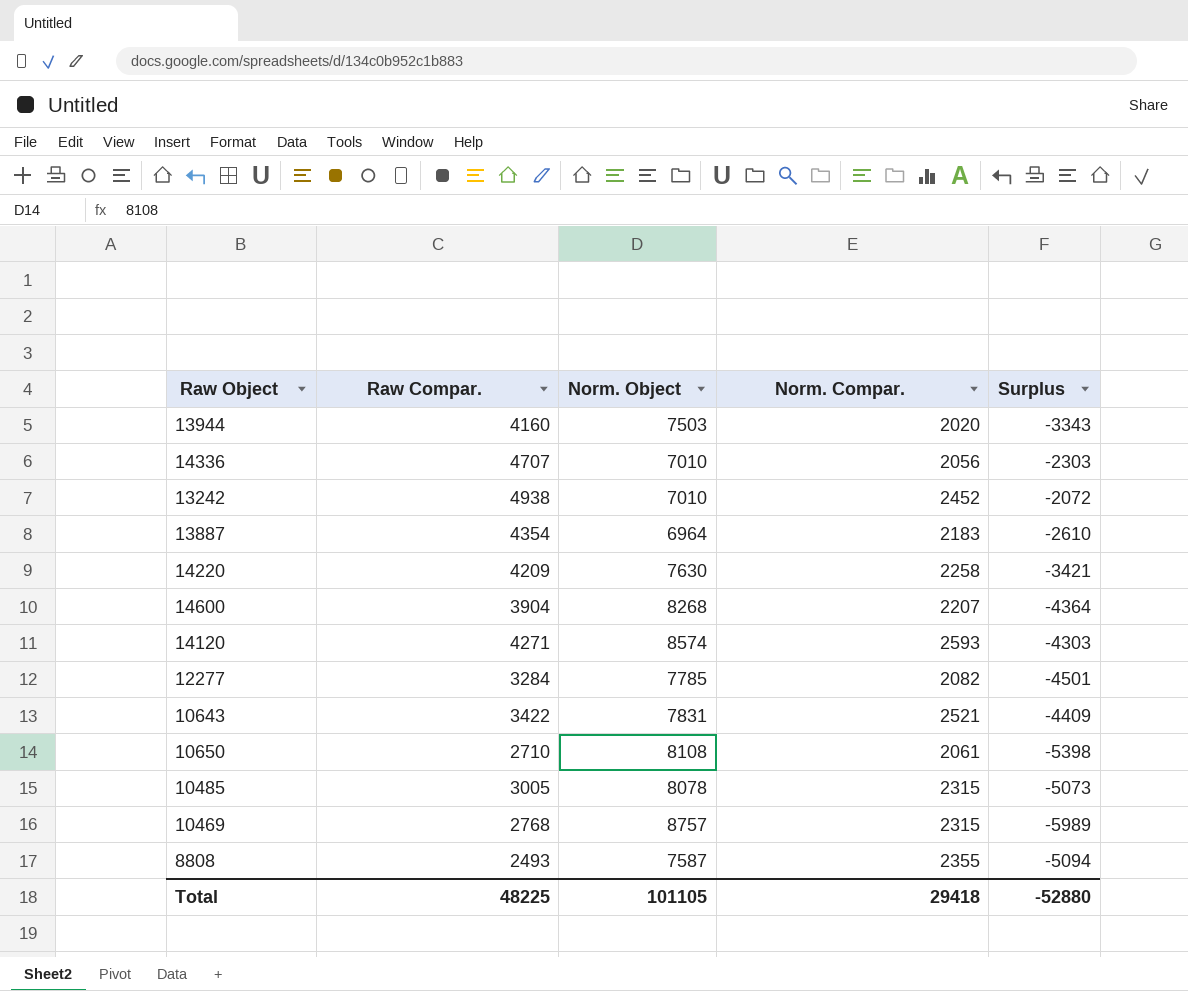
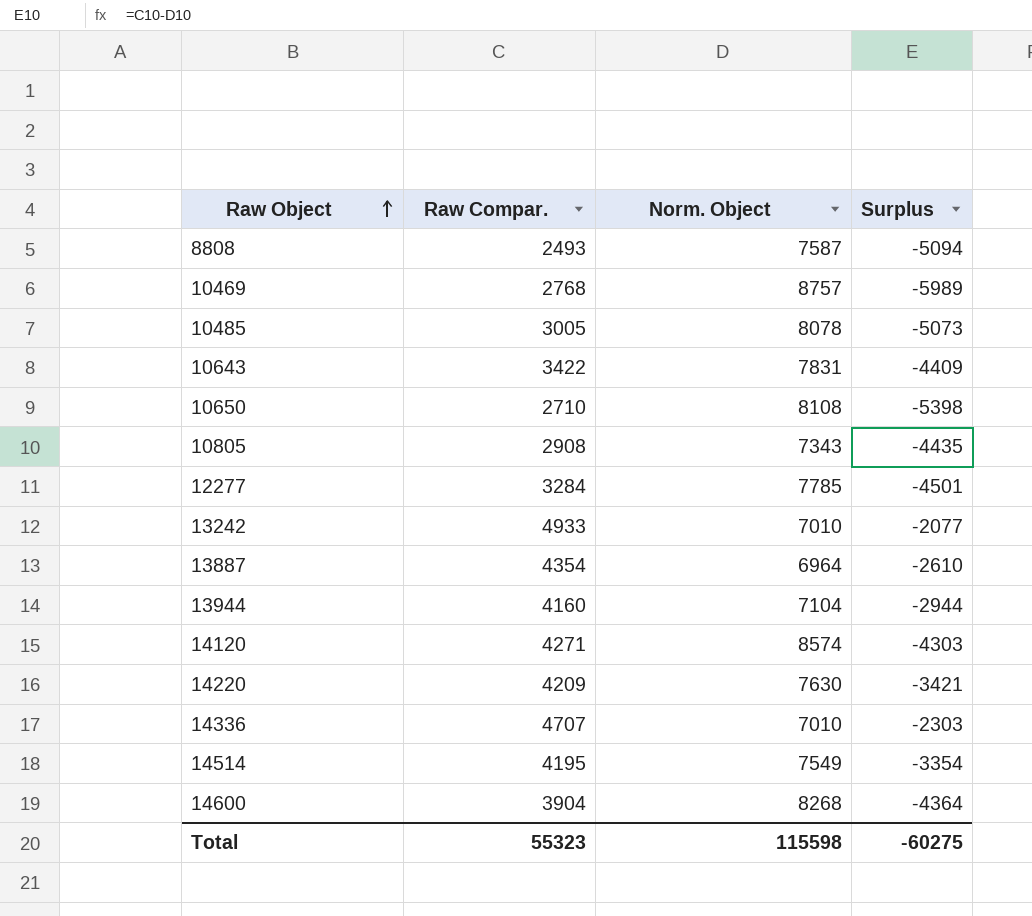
row order: none -> Raw Object ascending
column Norm. Compar. | position: 4 -> none
row 10805: none -> 2908 | 7343 | -4435
13242 | Raw Compar.: 4938 -> 4933
13242 | Surplus: -2072 -> -2077
13944 | Norm. Object: 7503 -> 7104
13944 | Surplus: -3343 -> -2944
row 14514: none -> 4195 | 7549 | -3354
Total | Raw Compar.: 48225 -> 55323
Total | Norm. Object: 101105 -> 115598
Total | Surplus: -52880 -> -60275

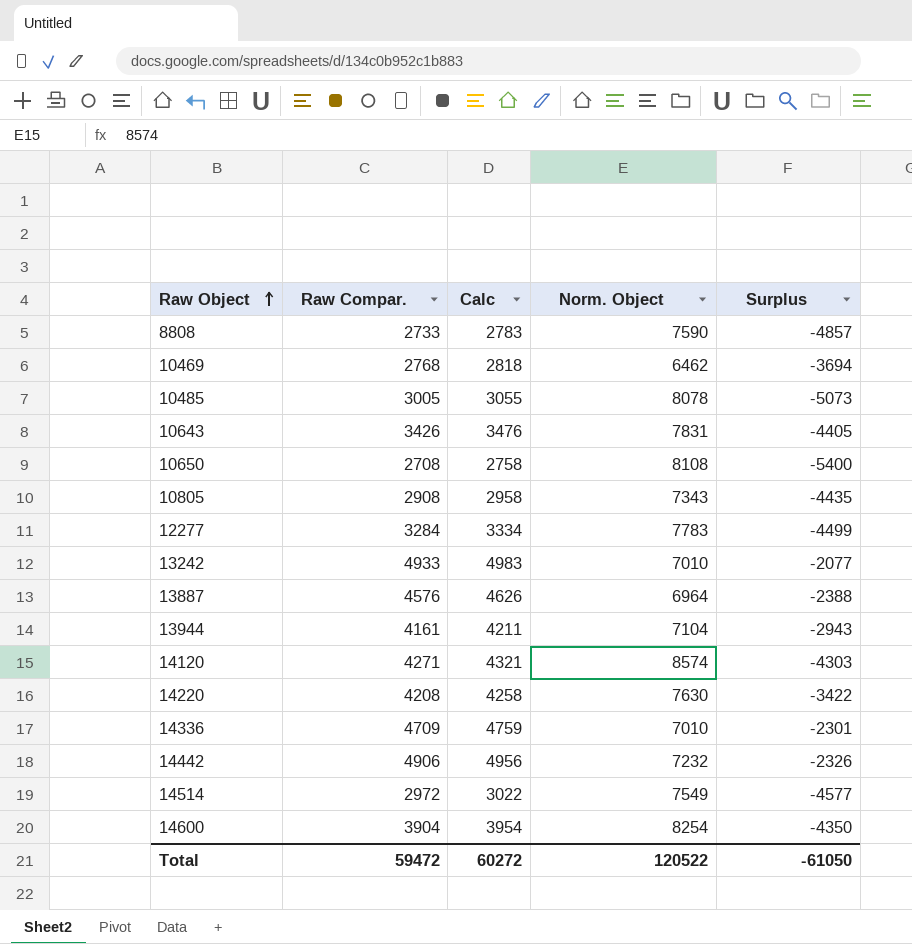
column Calc | formula: none -> [Raw Compar.] + 50
8808 | Raw Compar.: 2493 -> 2733
8808 | Norm. Object: 7587 -> 7590
8808 | Surplus: -5094 -> -4857
10469 | Norm. Object: 8757 -> 6462
10469 | Surplus: -5989 -> -3694
10643 | Raw Compar.: 3422 -> 3426
10643 | Surplus: -4409 -> -4405
10650 | Raw Compar.: 2710 -> 2708
10650 | Surplus: -5398 -> -5400
12277 | Norm. Object: 7785 -> 7783
12277 | Surplus: -4501 -> -4499
13887 | Raw Compar.: 4354 -> 4576
13887 | Surplus: -2610 -> -2388
13944 | Raw Compar.: 4160 -> 4161
13944 | Surplus: -2944 -> -2943
14220 | Raw Compar.: 4209 -> 4208
14220 | Surplus: -3421 -> -3422
14336 | Raw Compar.: 4707 -> 4709
14336 | Surplus: -2303 -> -2301
row 14442: none -> 4906 | 4956 | 7232 | -2326
14514 | Raw Compar.: 4195 -> 2972
14514 | Surplus: -3354 -> -4577
14600 | Norm. Object: 8268 -> 8254
14600 | Surplus: -4364 -> -4350
Total | Raw Compar.: 55323 -> 59472
Total | Norm. Object: 115598 -> 120522
Total | Surplus: -60275 -> -61050

